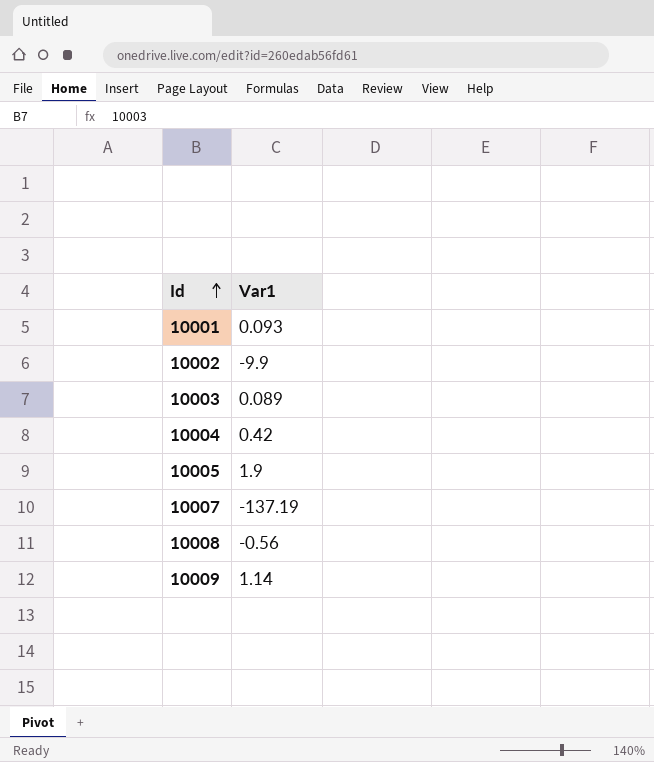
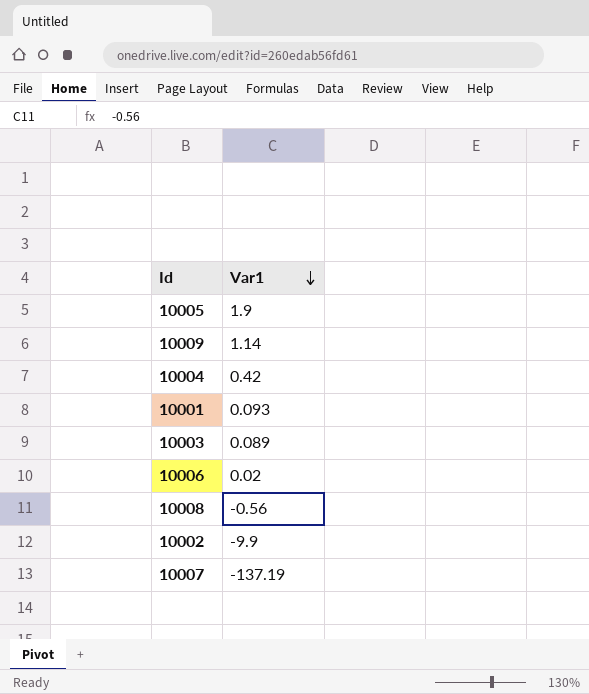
row order: Id ascending -> Var1 descending
row 10006: none -> 0.02

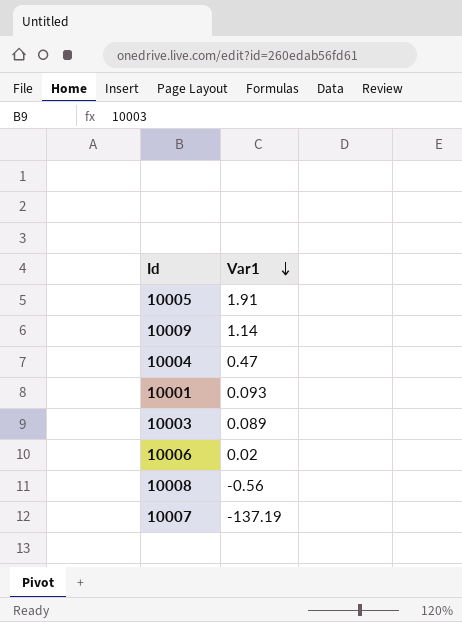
row 10002: -9.9 -> none
10005 | Var1: 1.9 -> 1.91
10004 | Var1: 0.42 -> 0.47

